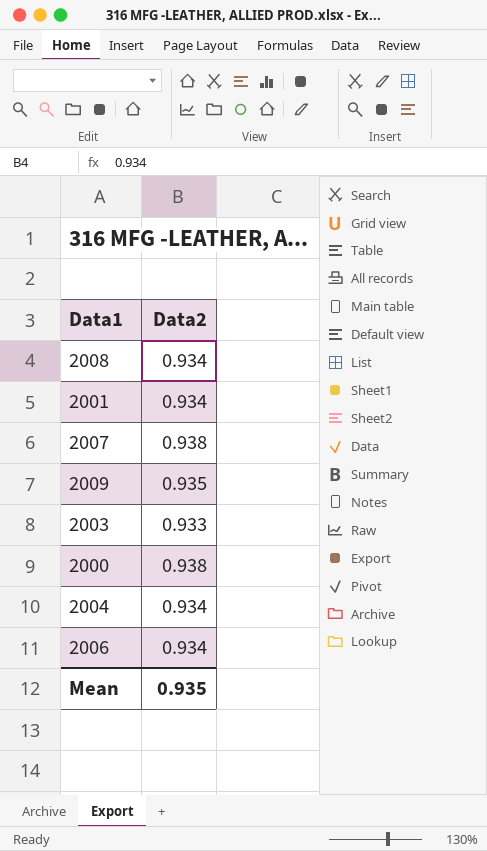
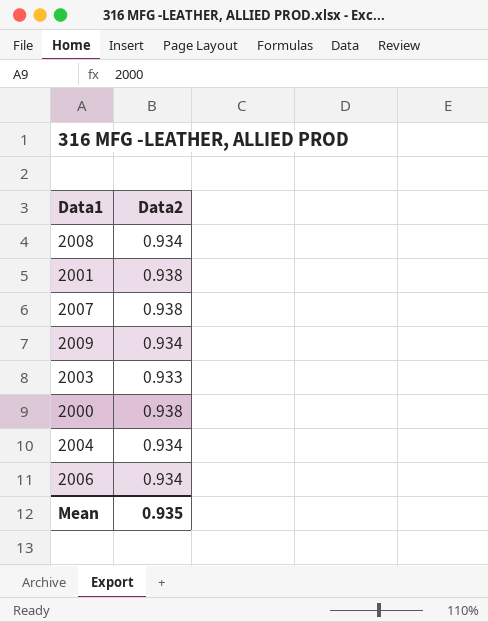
2001 | Data2: 0.934 -> 0.938
2009 | Data2: 0.935 -> 0.934

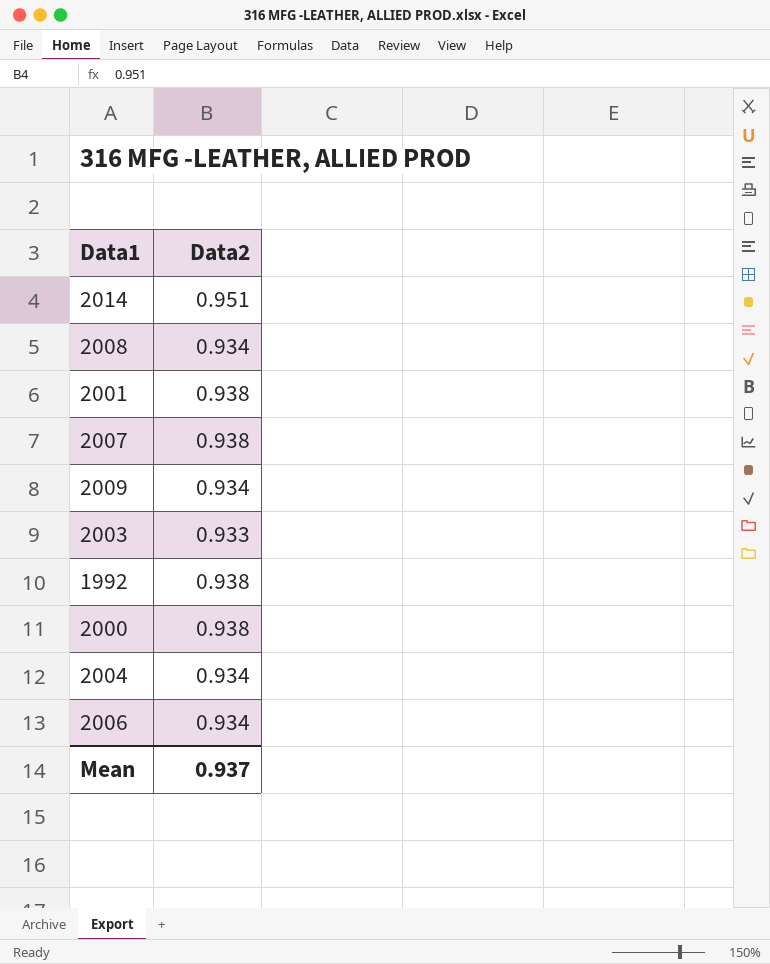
row 2014: none -> 0.951
row 1992: none -> 0.938
Mean | Data2: 0.935 -> 0.937

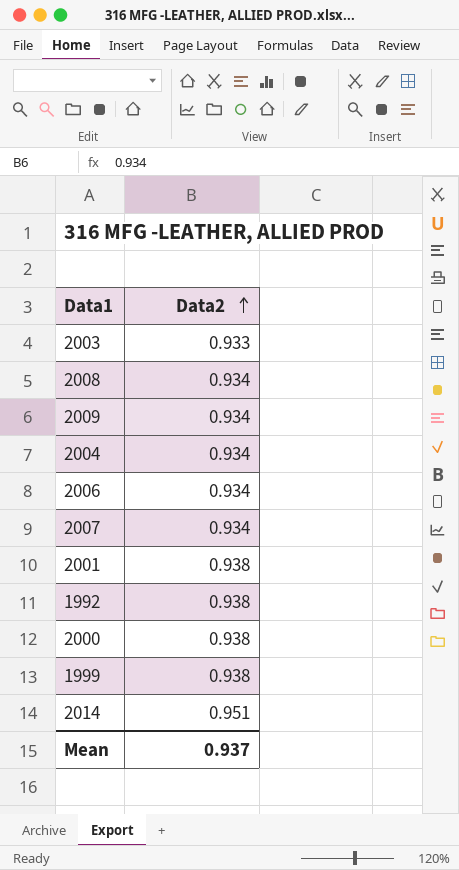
row order: none -> Data2 ascending
2007 | Data2: 0.938 -> 0.934
row 1999: none -> 0.938

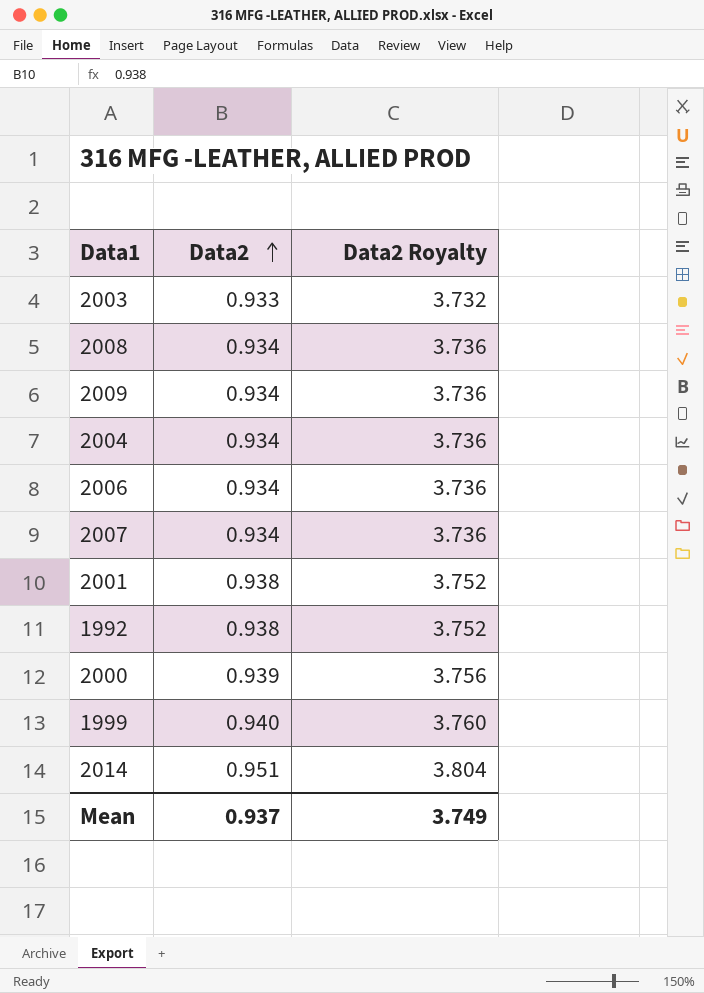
column Data2 Royalty | formula: none -> [Data2] * 4
2000 | Data2: 0.938 -> 0.939
1999 | Data2: 0.938 -> 0.940

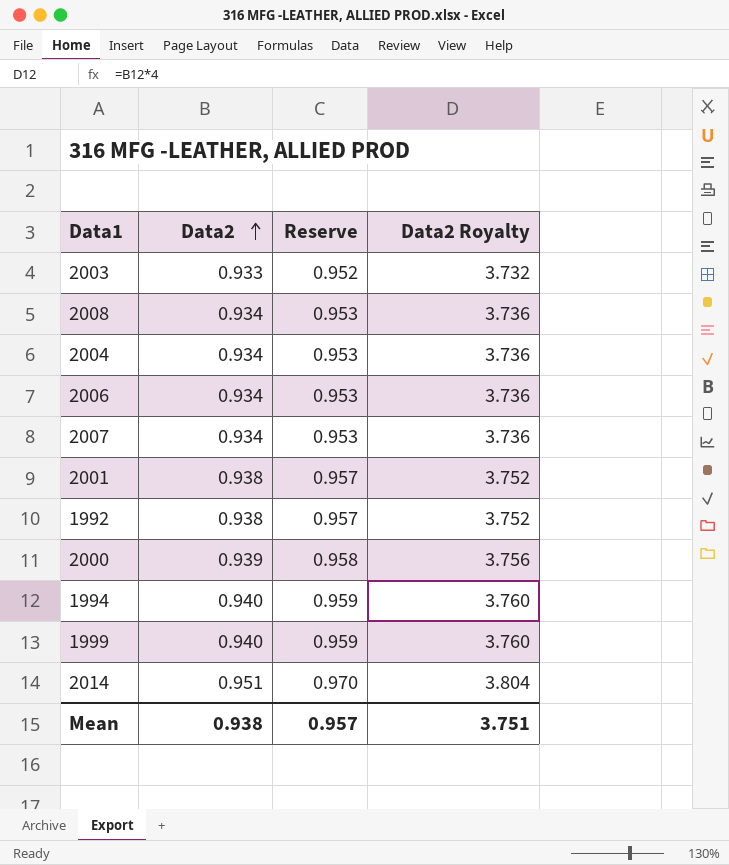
column Reserve | formula: none -> [Data2] * 1.02
row 2009: 0.934 | 3.736 -> none
row 1994: none -> 0.940 | 0.959 | 3.760
Mean | Data2: 0.937 -> 0.938
Mean | Data2 Royalty: 3.749 -> 3.751

